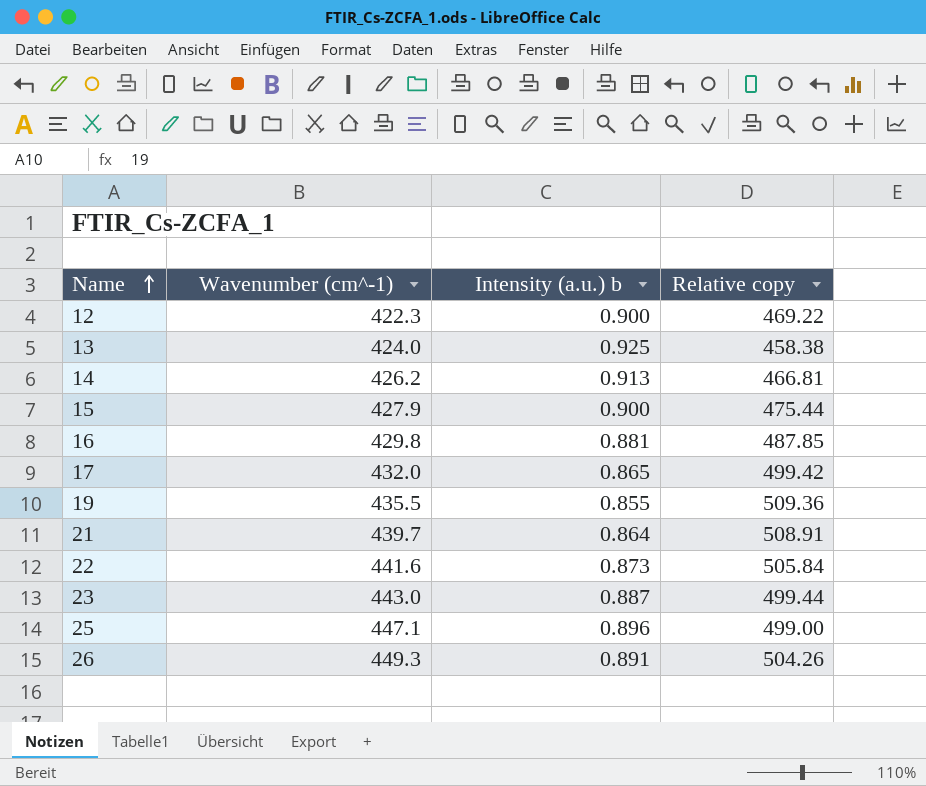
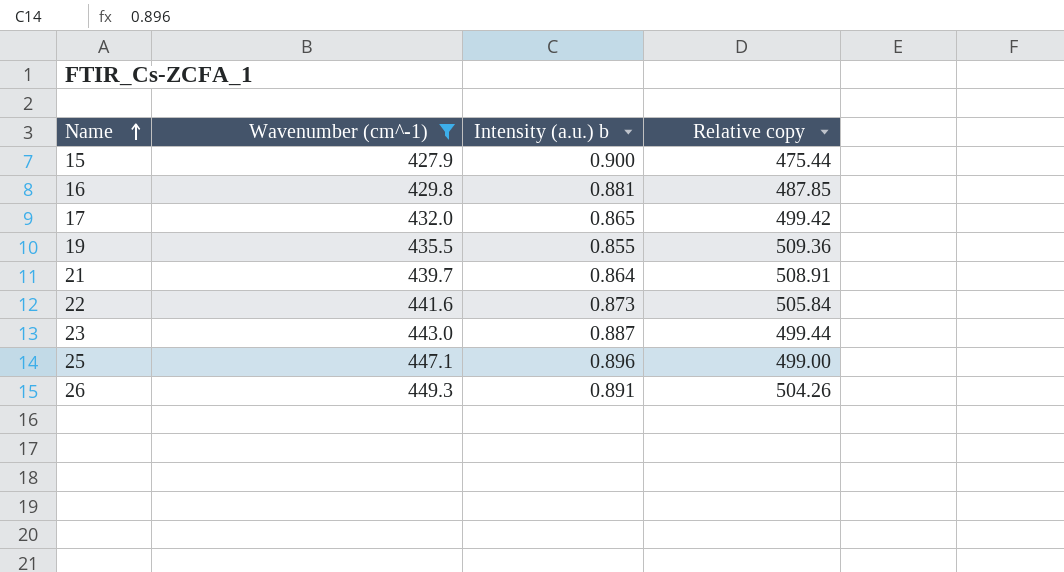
filter: none -> Wavenumber (cm^-1) >= 427.9

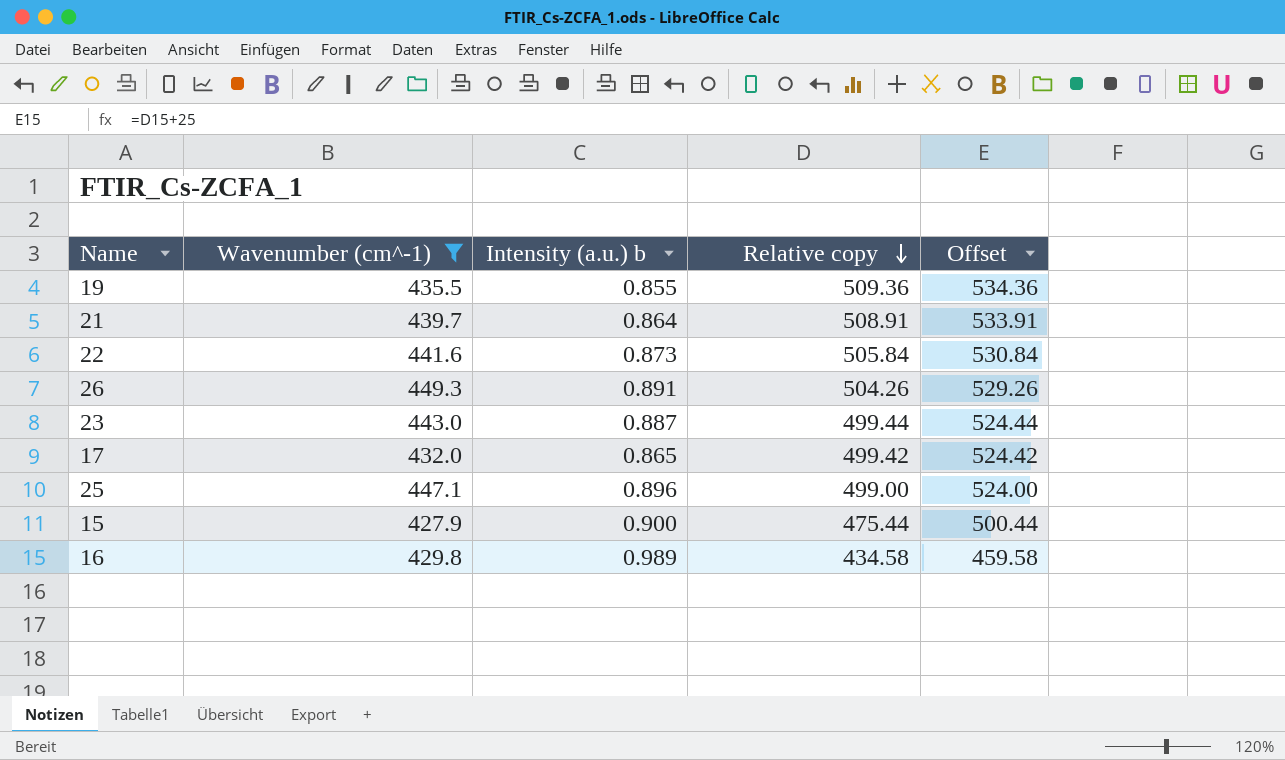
row order: Name ascending -> Relative copy descending
column Offset | formula: none -> [Relative copy] + 25
16 | Intensity (a.u.) b: 0.881 -> 0.989
16 | Relative copy: 487.85 -> 434.58

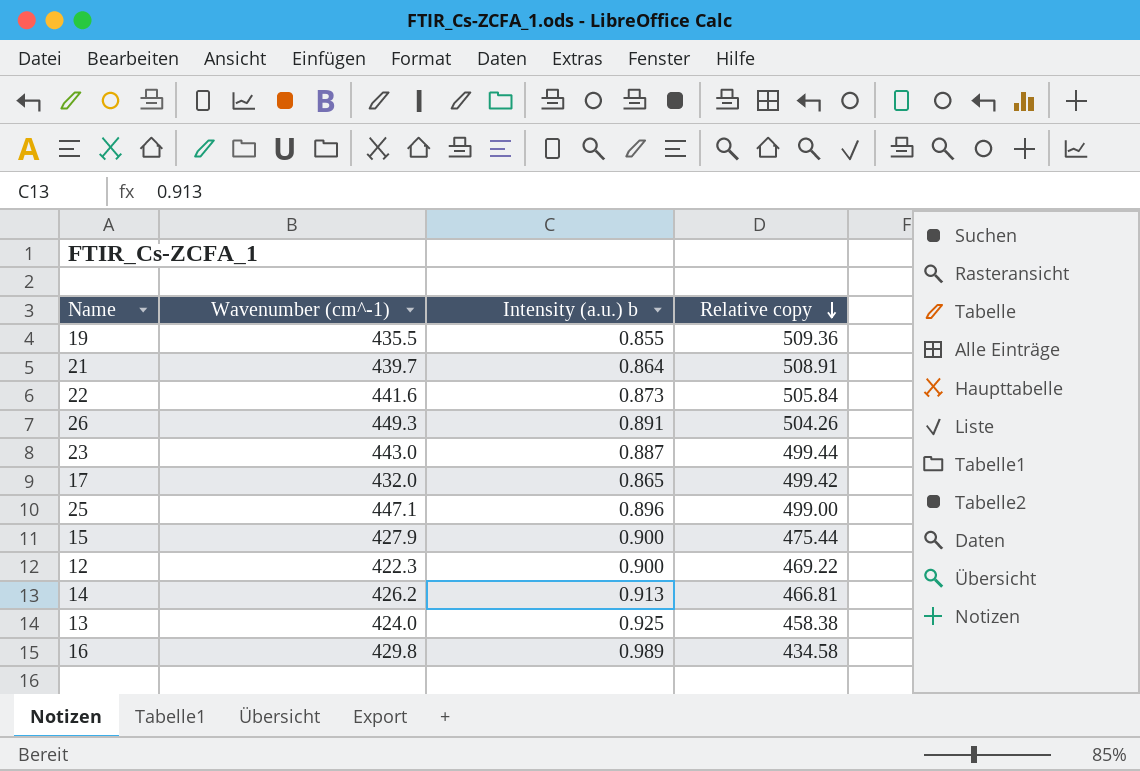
filter: Wavenumber (cm^-1) >= 427.9 -> none
column Offset | formula: [Relative copy] + 25 -> none

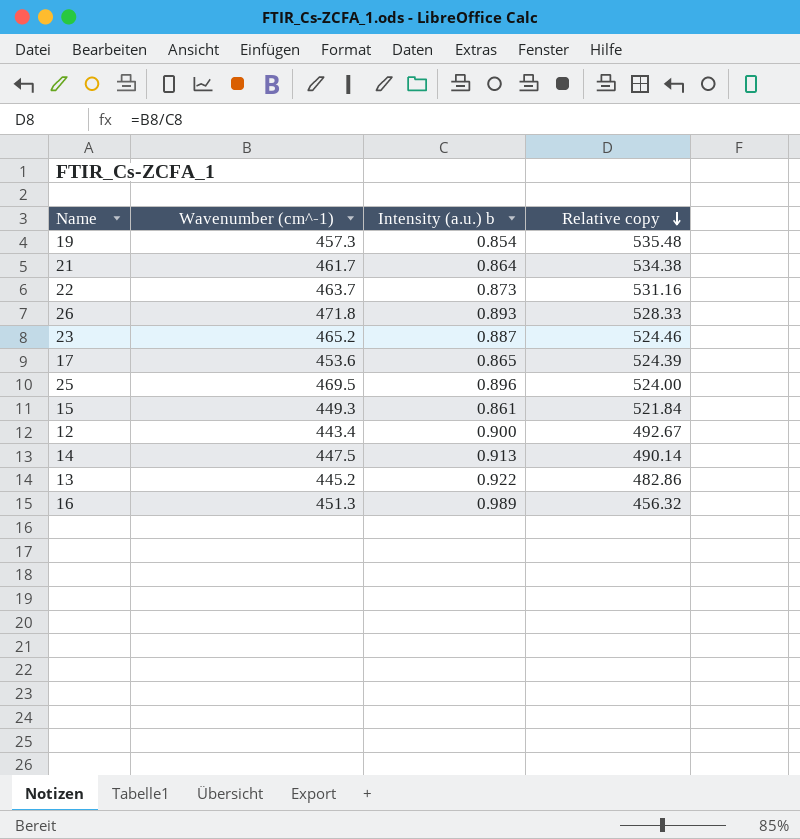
19 | Wavenumber (cm^-1): 435.5 -> 457.3
19 | Intensity (a.u.) b: 0.855 -> 0.854
19 | Relative copy: 509.36 -> 535.48
21 | Wavenumber (cm^-1): 439.7 -> 461.7
21 | Relative copy: 508.91 -> 534.38
22 | Wavenumber (cm^-1): 441.6 -> 463.7
22 | Relative copy: 505.84 -> 531.16
26 | Wavenumber (cm^-1): 449.3 -> 471.8
26 | Intensity (a.u.) b: 0.891 -> 0.893
26 | Relative copy: 504.26 -> 528.33
23 | Wavenumber (cm^-1): 443.0 -> 465.2
23 | Relative copy: 499.44 -> 524.46
17 | Wavenumber (cm^-1): 432.0 -> 453.6
17 | Relative copy: 499.42 -> 524.39
25 | Wavenumber (cm^-1): 447.1 -> 469.5
25 | Relative copy: 499.00 -> 524.00
15 | Wavenumber (cm^-1): 427.9 -> 449.3
15 | Intensity (a.u.) b: 0.900 -> 0.861
15 | Relative copy: 475.44 -> 521.84
12 | Wavenumber (cm^-1): 422.3 -> 443.4
12 | Relative copy: 469.22 -> 492.67
14 | Wavenumber (cm^-1): 426.2 -> 447.5
14 | Relative copy: 466.81 -> 490.14
13 | Wavenumber (cm^-1): 424.0 -> 445.2
13 | Intensity (a.u.) b: 0.925 -> 0.922
13 | Relative copy: 458.38 -> 482.86
16 | Wavenumber (cm^-1): 429.8 -> 451.3
16 | Relative copy: 434.58 -> 456.32

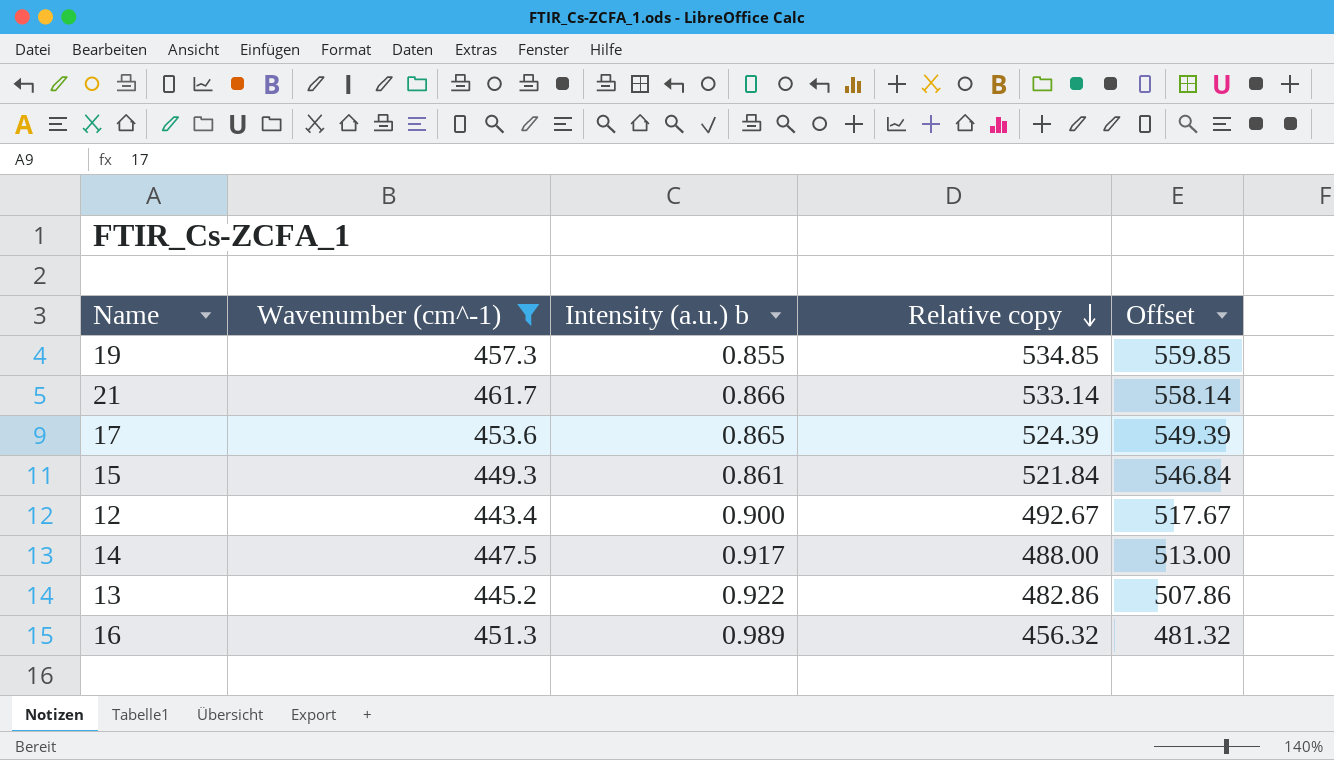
filter: none -> Wavenumber (cm^-1) <= 461.7
column Offset | formula: none -> [Relative copy] + 25
19 | Intensity (a.u.) b: 0.854 -> 0.855
19 | Relative copy: 535.48 -> 534.85
21 | Intensity (a.u.) b: 0.864 -> 0.866
21 | Relative copy: 534.38 -> 533.14
14 | Intensity (a.u.) b: 0.913 -> 0.917
14 | Relative copy: 490.14 -> 488.00

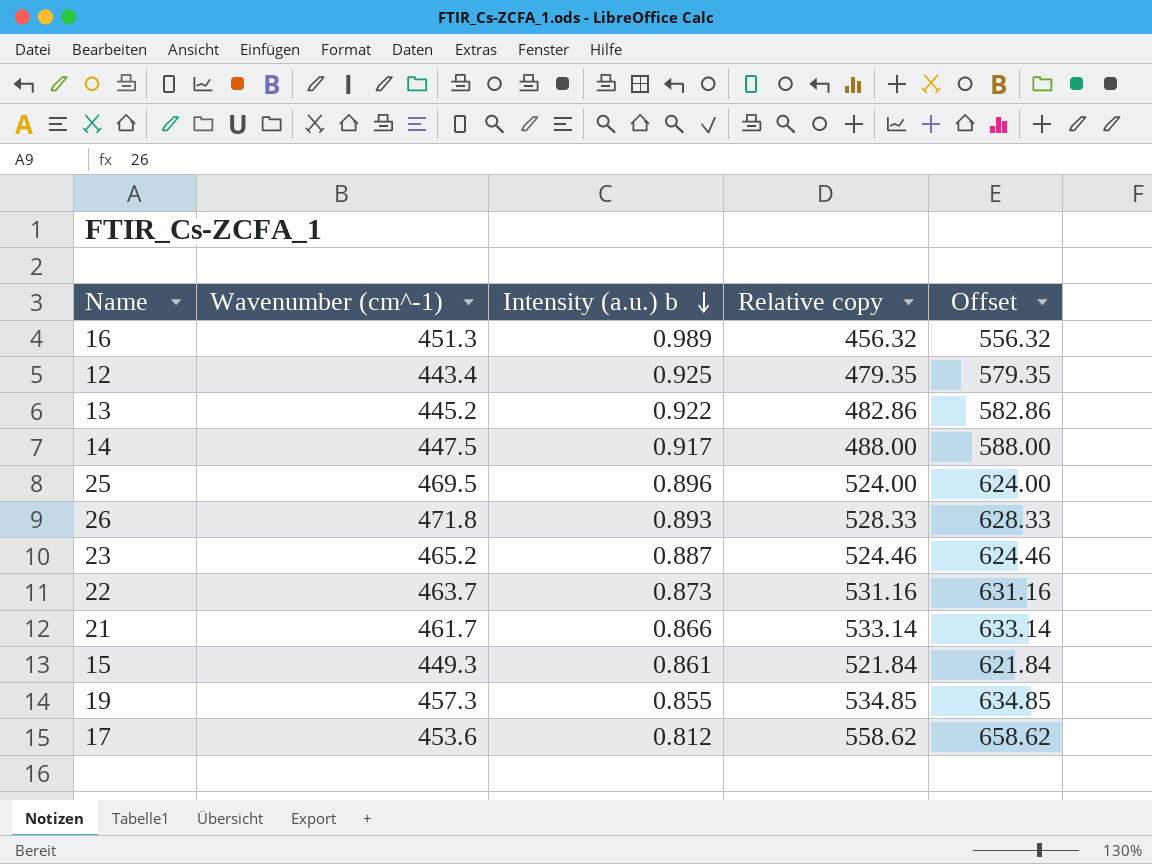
filter: Wavenumber (cm^-1) <= 461.7 -> none
row order: Relative copy descending -> Intensity (a.u.) b descending
column Offset | formula: [Relative copy] + 25 -> [Relative copy] + 100
12 | Intensity (a.u.) b: 0.900 -> 0.925
12 | Relative copy: 492.67 -> 479.35
17 | Intensity (a.u.) b: 0.865 -> 0.812
17 | Relative copy: 524.39 -> 558.62

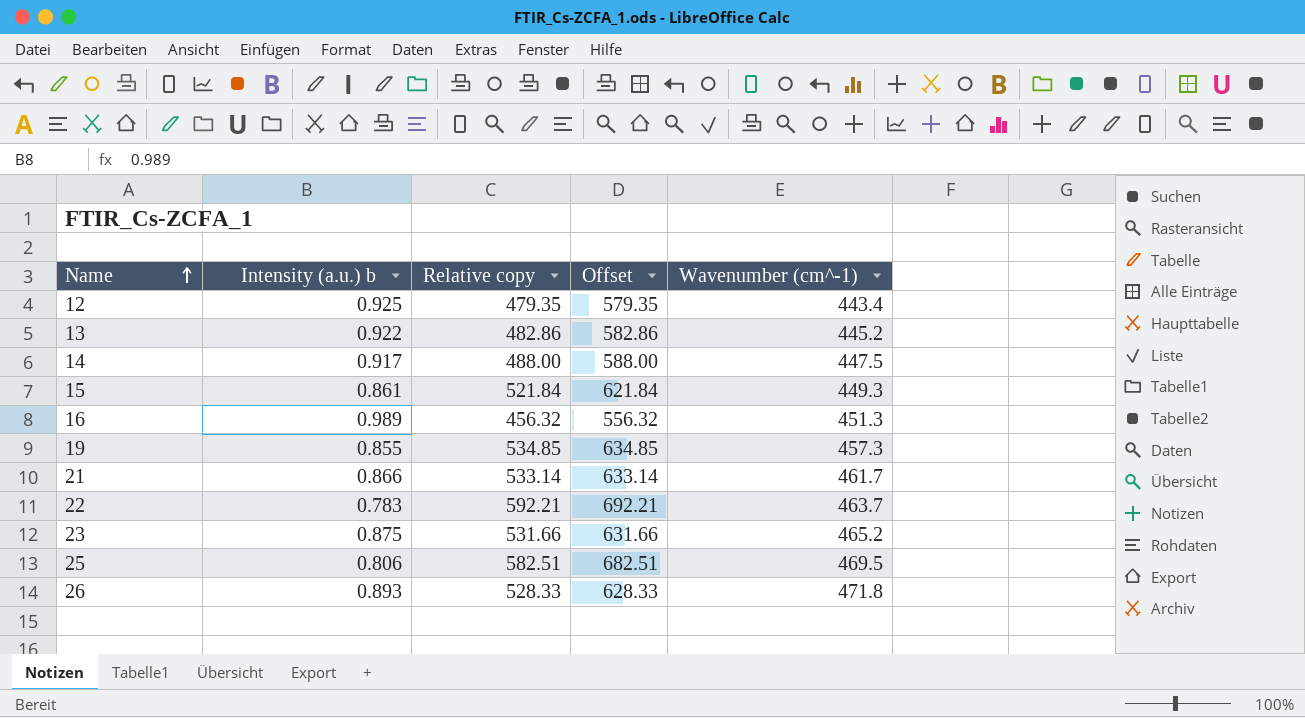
row order: Intensity (a.u.) b descending -> Name ascending
column Wavenumber (cm^-1) | position: 2 -> 5
row 17: 453.6 | 0.812 | 558.62 | 658.62 -> none
22 | Intensity (a.u.) b: 0.873 -> 0.783
22 | Relative copy: 531.16 -> 592.21
22 | Offset: 631.16 -> 692.21
23 | Intensity (a.u.) b: 0.887 -> 0.875
23 | Relative copy: 524.46 -> 531.66
23 | Offset: 624.46 -> 631.66
25 | Intensity (a.u.) b: 0.896 -> 0.806
25 | Relative copy: 524.00 -> 582.51
25 | Offset: 624.00 -> 682.51

